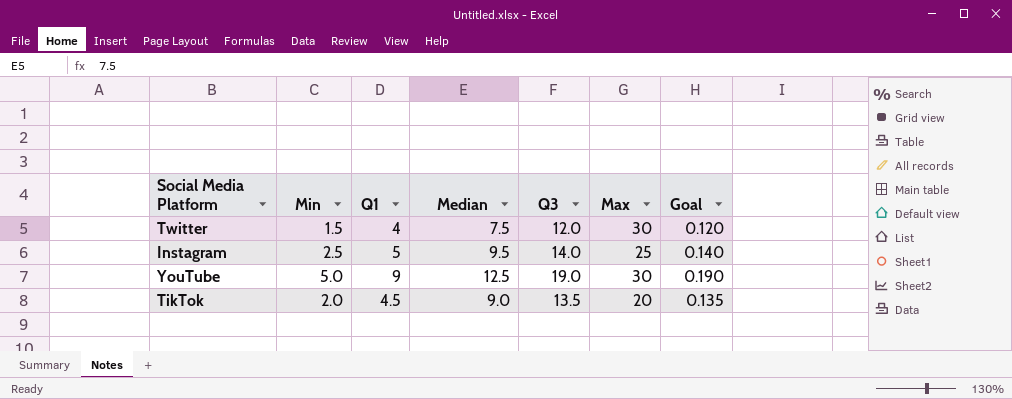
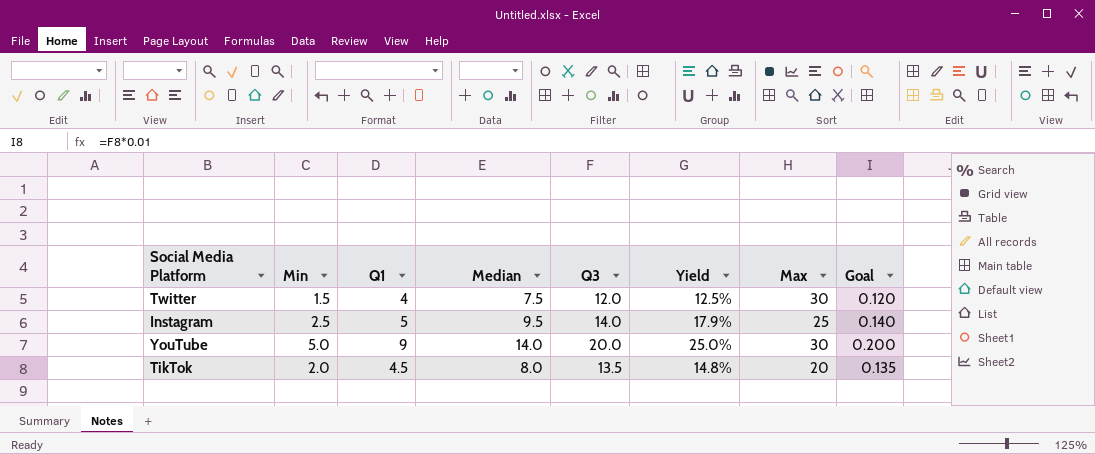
column Yield | formula: none -> [Min] / [Q3]
YouTube | Median: 12.5 -> 14.0
YouTube | Q3: 19.0 -> 20.0
YouTube | Goal: 0.190 -> 0.200
TikTok | Median: 9.0 -> 8.0

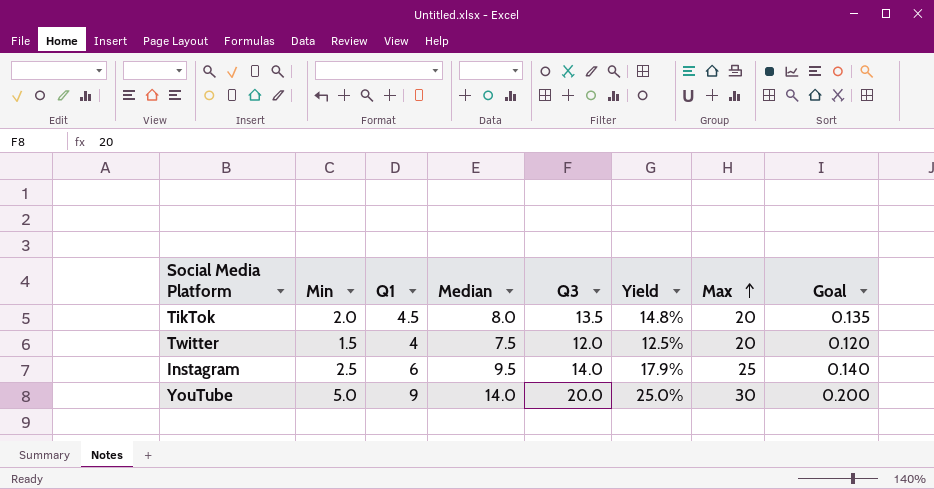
row order: none -> Max ascending
Twitter | Max: 30 -> 20
Instagram | Q1: 5 -> 6

